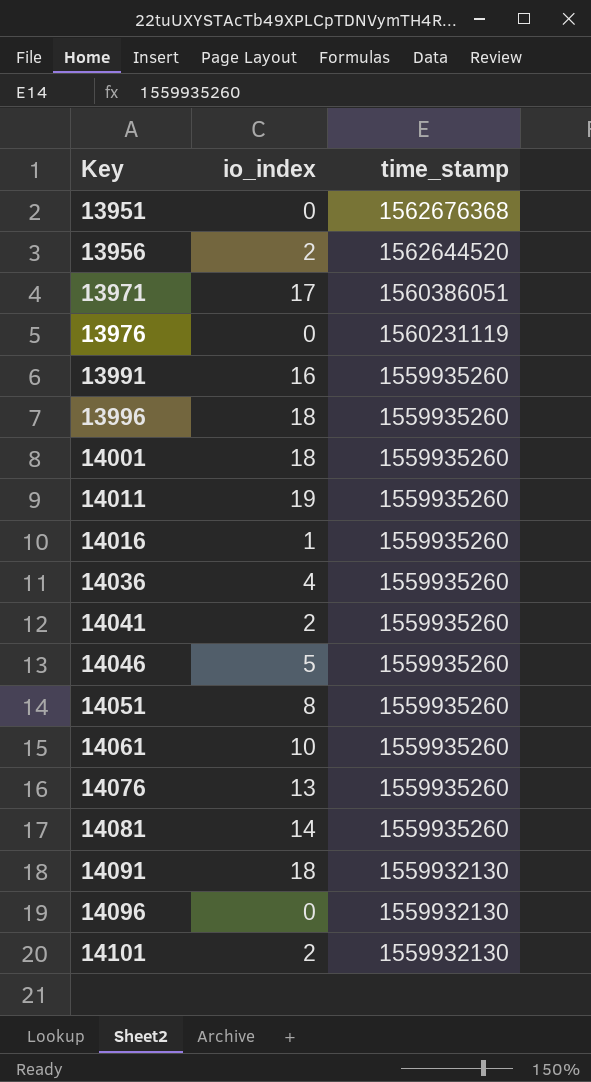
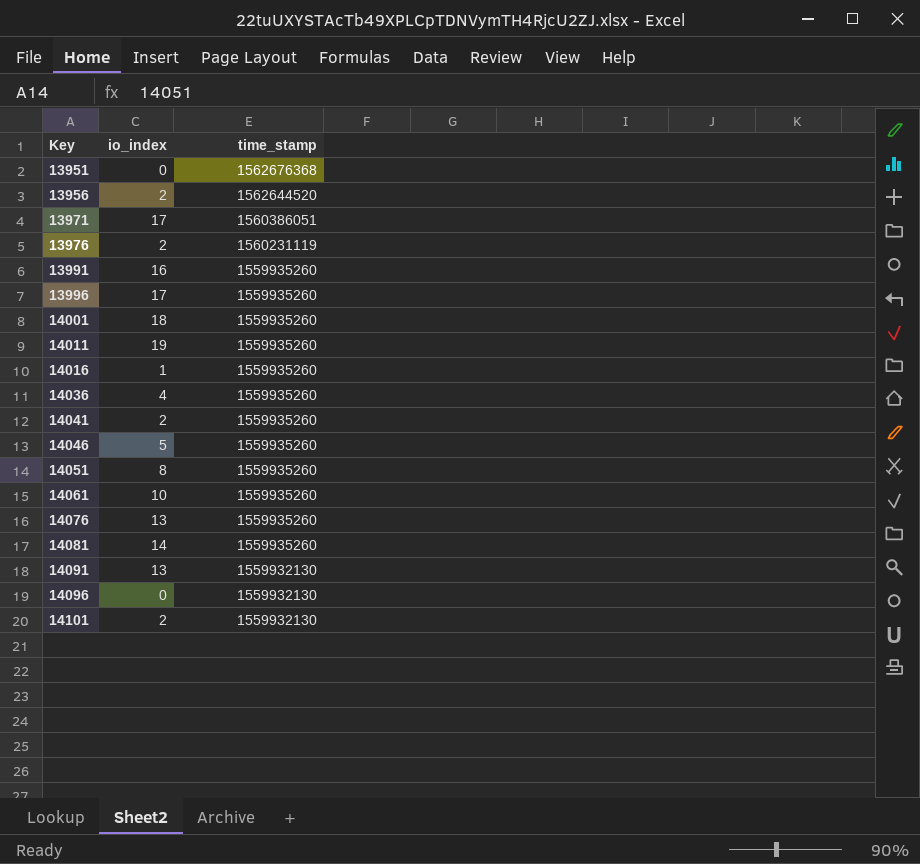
13976 | io_index: 0 -> 2
13996 | io_index: 18 -> 17
14091 | io_index: 18 -> 13

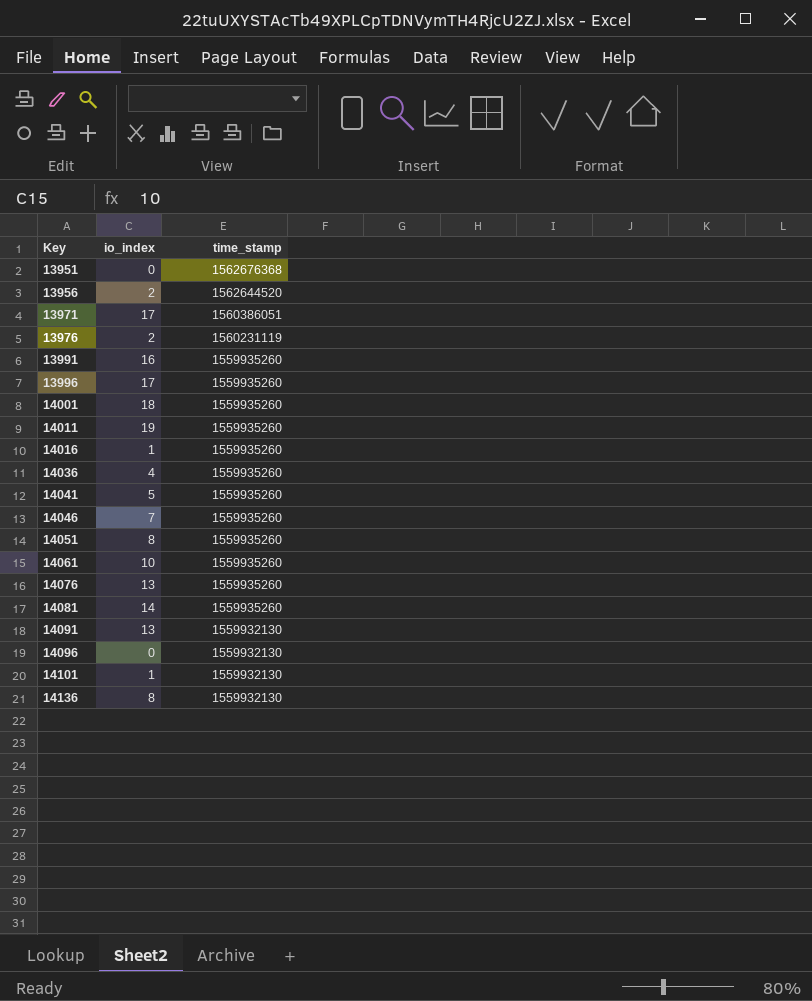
14041 | io_index: 2 -> 5
14046 | io_index: 5 -> 7
14101 | io_index: 2 -> 1
row 14136: none -> 8 | 1559932130

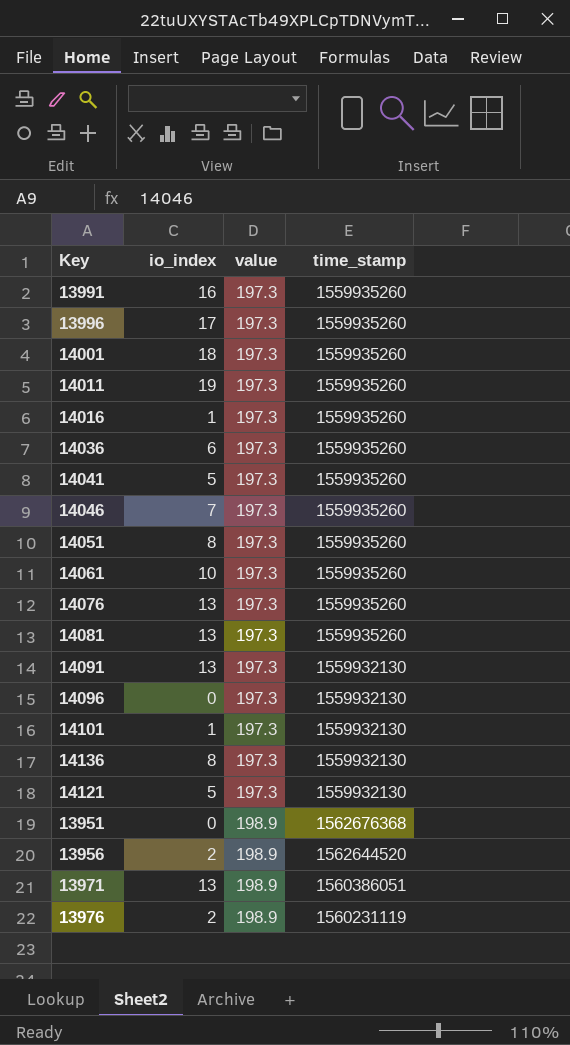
row order: Key ascending -> value ascending
column value | position: none -> 3
14036 | io_index: 4 -> 6
14081 | io_index: 14 -> 13
row 14121: none -> 5 | 197.3 | 1559932130
13971 | io_index: 17 -> 13

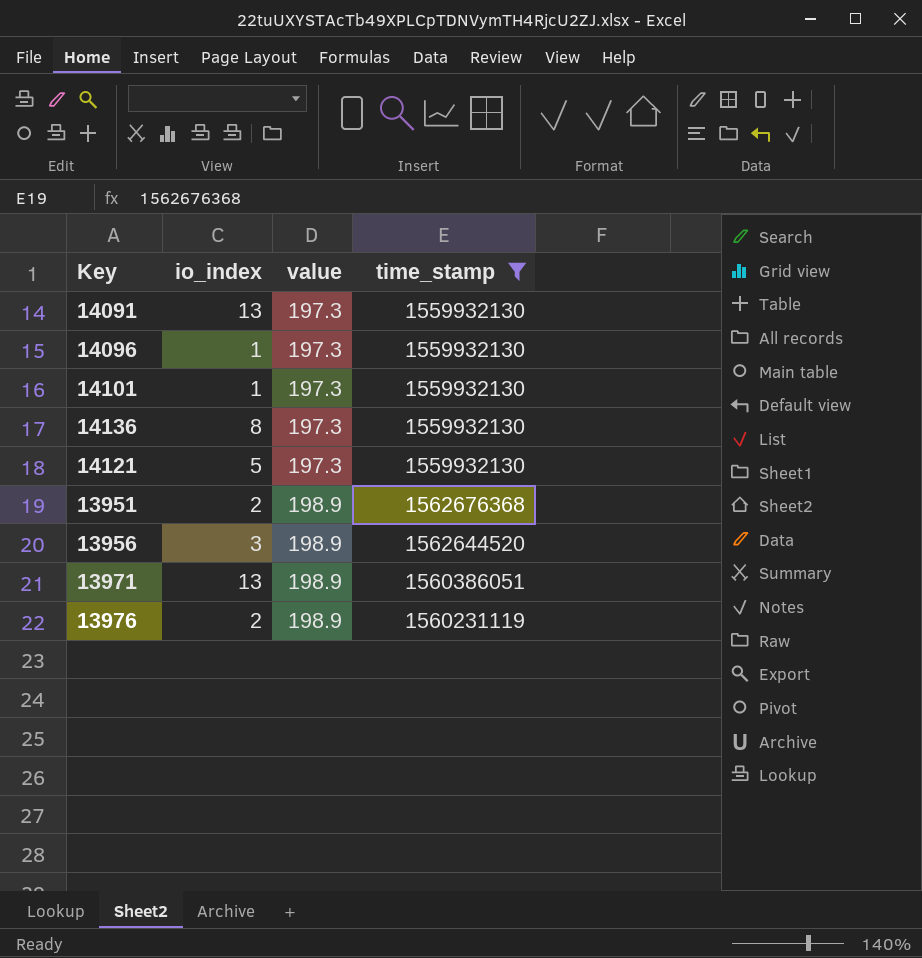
filter: none -> time_stamp != 1559935260
14096 | io_index: 0 -> 1
13951 | io_index: 0 -> 2
13956 | io_index: 2 -> 3

